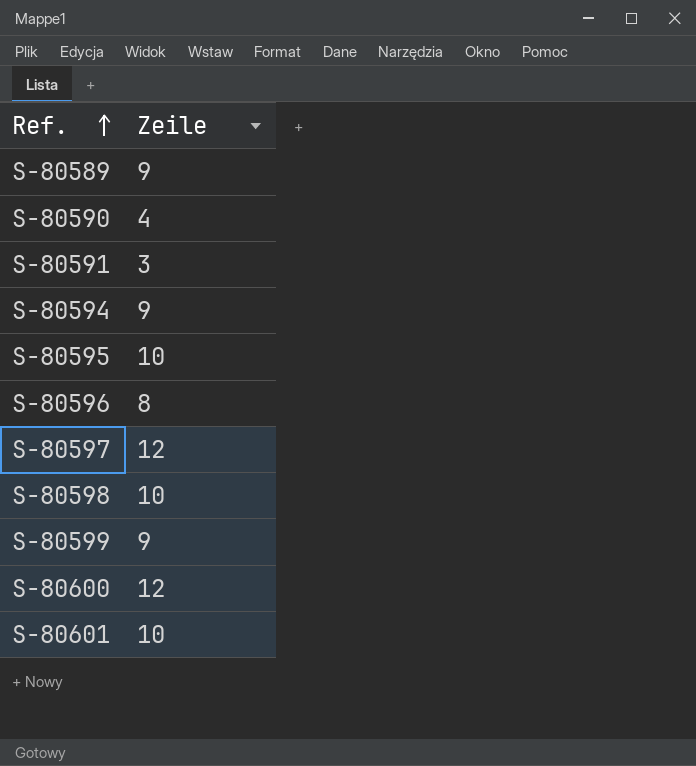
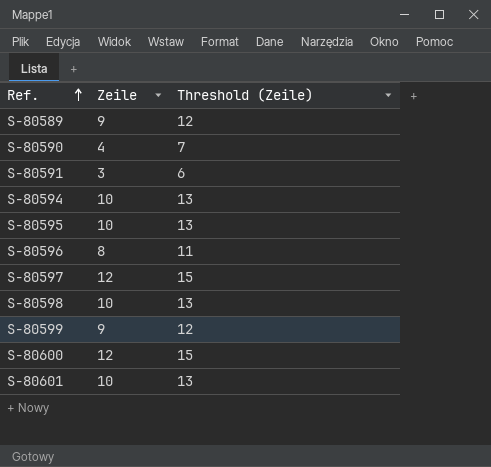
column Threshold (Zeile) | formula: none -> [Zeile] + 3
S-80594 | Zeile: 9 -> 10

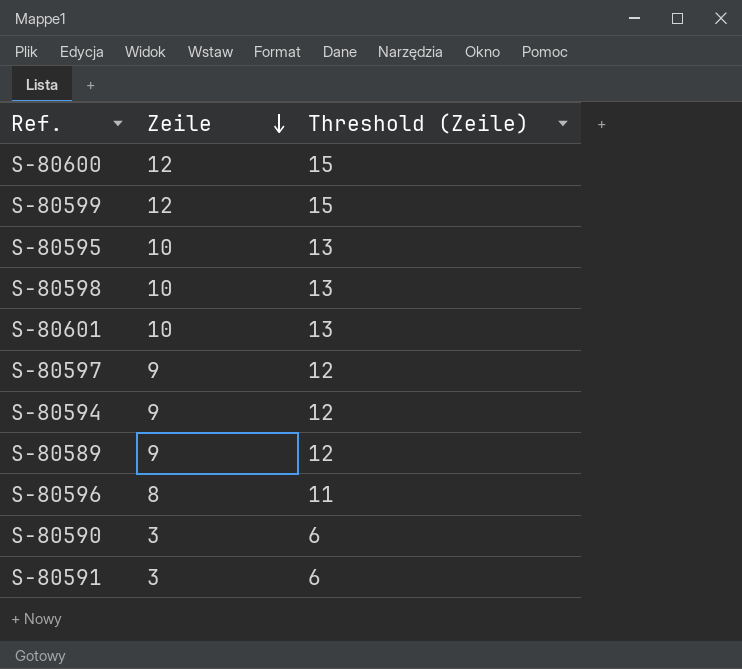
row order: Ref. ascending -> Zeile descending
S-80599 | Zeile: 9 -> 12
S-80599 | Threshold (Zeile): 12 -> 15
S-80597 | Zeile: 12 -> 9
S-80597 | Threshold (Zeile): 15 -> 12
S-80594 | Zeile: 10 -> 9
S-80594 | Threshold (Zeile): 13 -> 12
S-80590 | Zeile: 4 -> 3
S-80590 | Threshold (Zeile): 7 -> 6

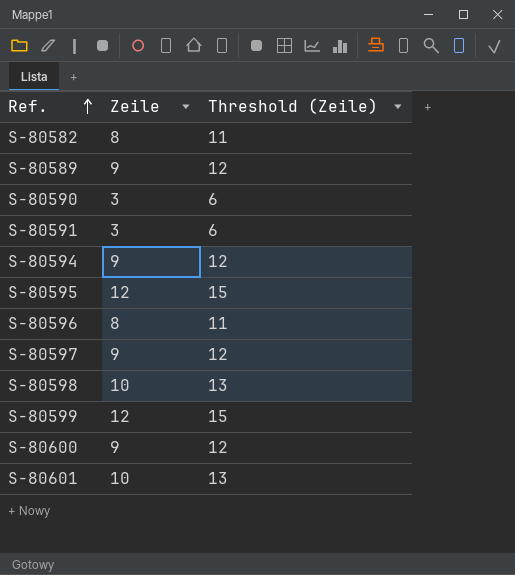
row order: Zeile descending -> Ref. ascending
row S-80582: none -> 8 | 11
S-80595 | Zeile: 10 -> 12
S-80595 | Threshold (Zeile): 13 -> 15
S-80600 | Zeile: 12 -> 9
S-80600 | Threshold (Zeile): 15 -> 12

